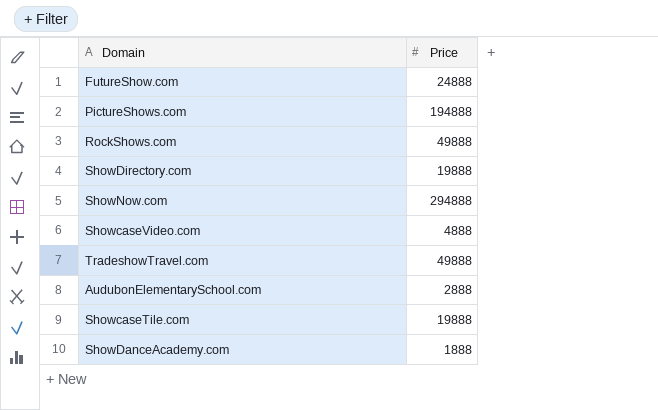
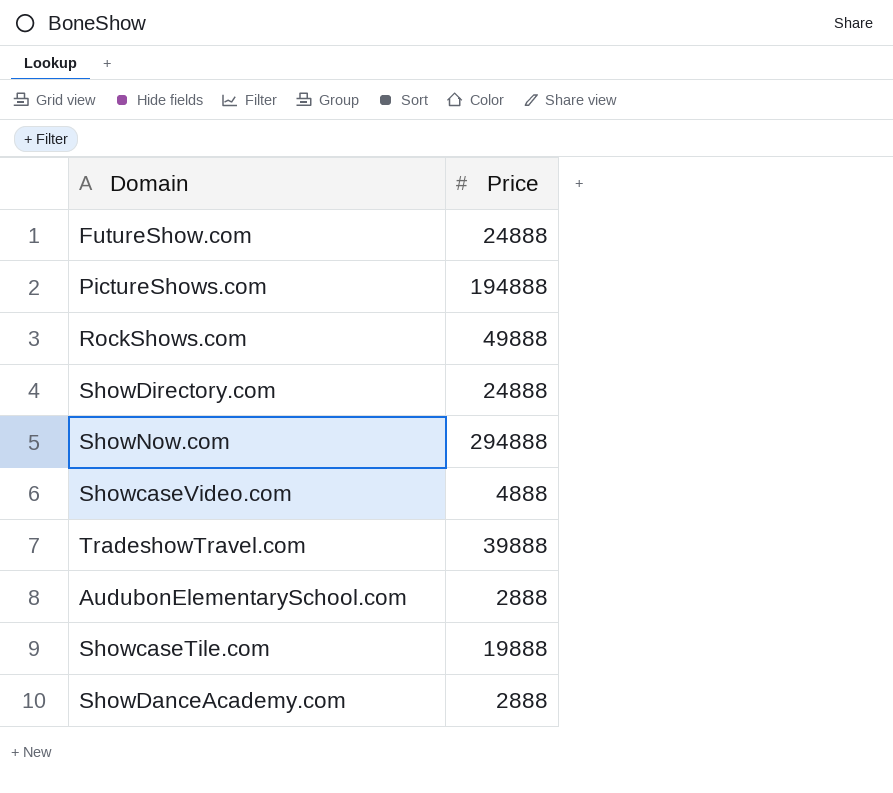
ShowDirectory.com | Price: 19888 -> 24888
TradeshowTravel.com | Price: 49888 -> 39888
ShowDanceAcademy.com | Price: 1888 -> 2888

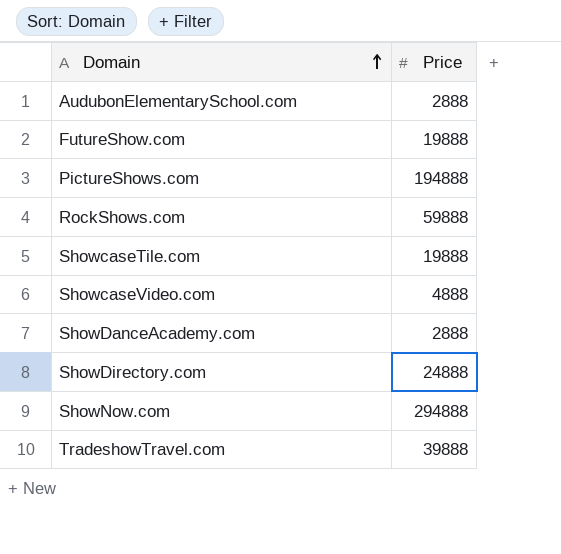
row order: none -> Domain ascending
FutureShow.com | Price: 24888 -> 19888
RockShows.com | Price: 49888 -> 59888

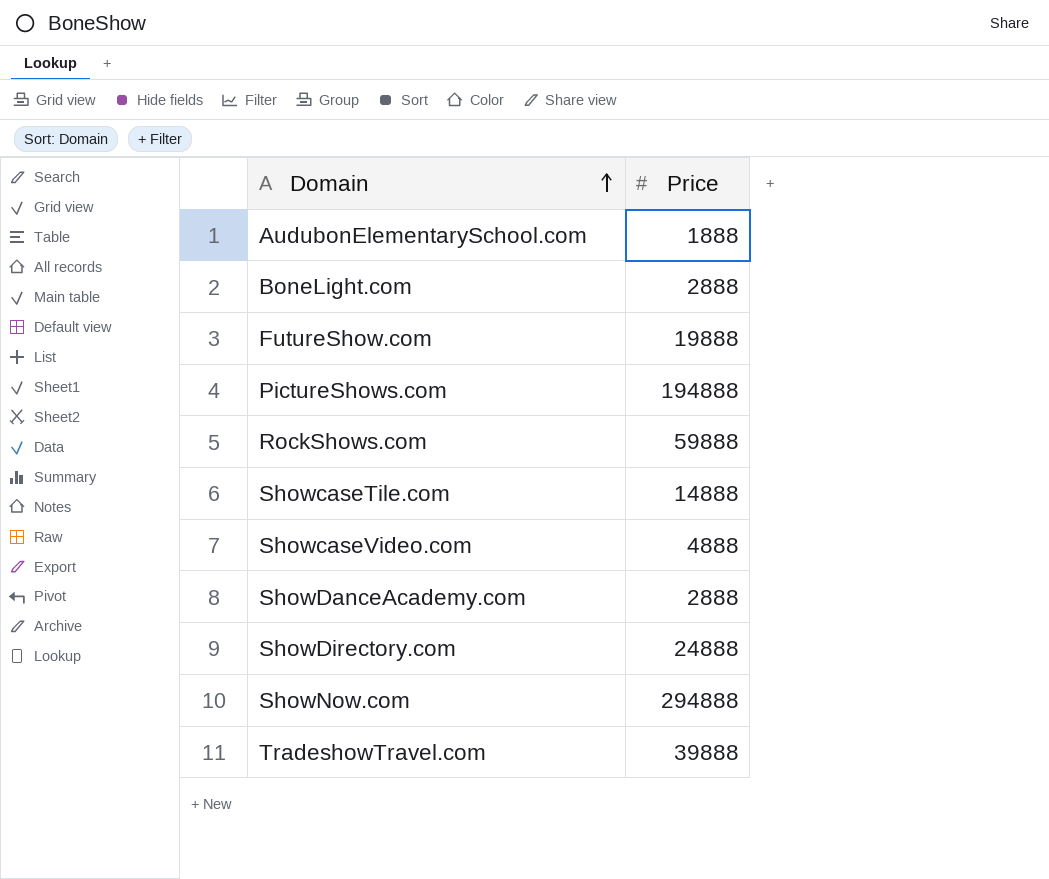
AudubonElementarySchool.com | Price: 2888 -> 1888
row BoneLight.com: none -> 2888
ShowcaseTile.com | Price: 19888 -> 14888

